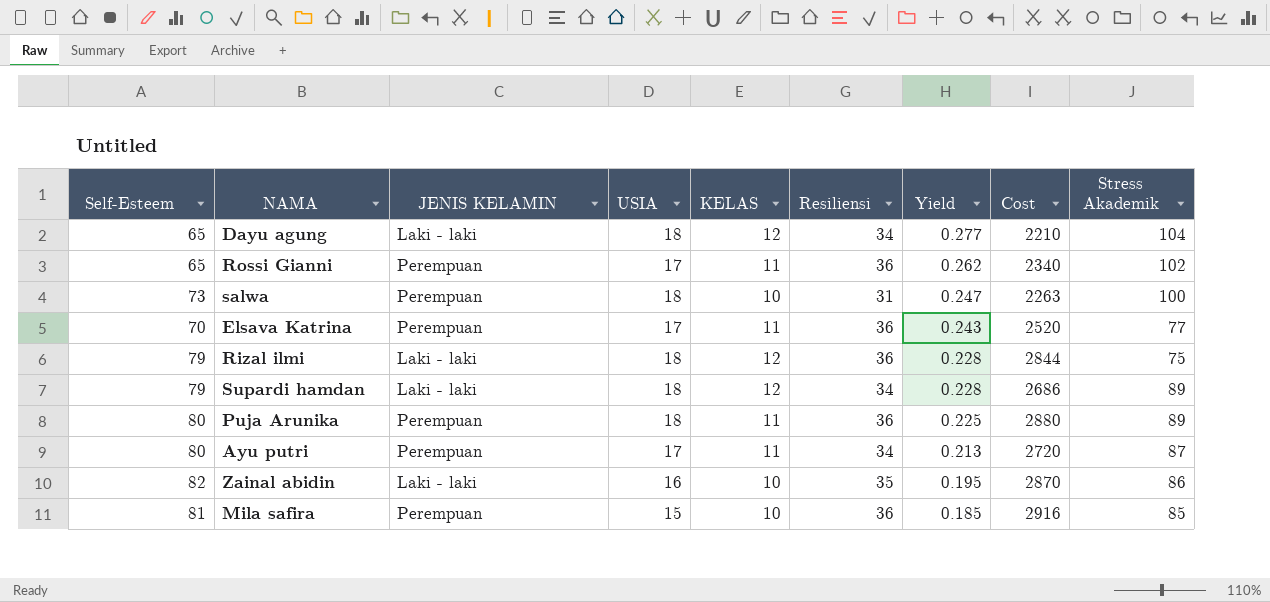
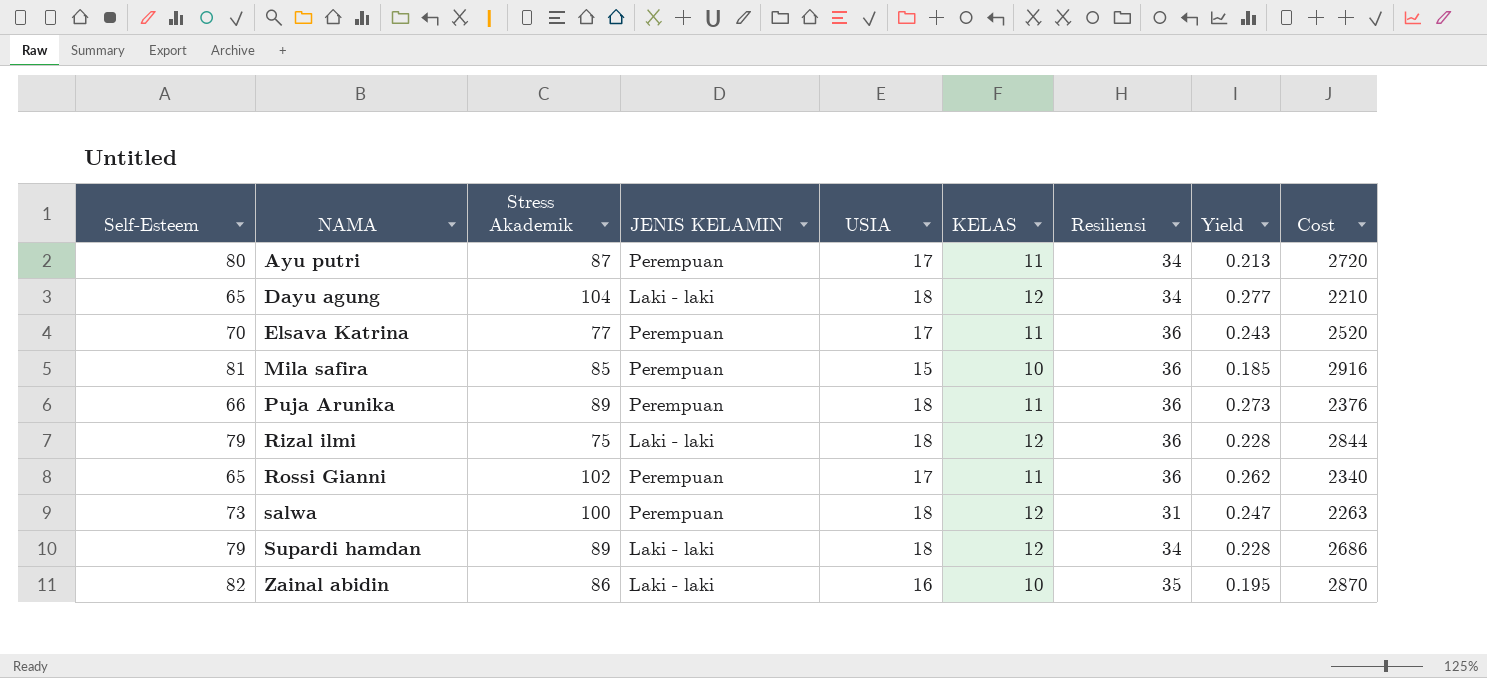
row order: Yield descending -> NAMA ascending
column Stress Akademik | position: 9 -> 3
Puja Arunika | Self-Esteem: 80 -> 66
Puja Arunika | Yield: 0.225 -> 0.273
Puja Arunika | Cost: 2880 -> 2376
salwa | KELAS: 10 -> 12

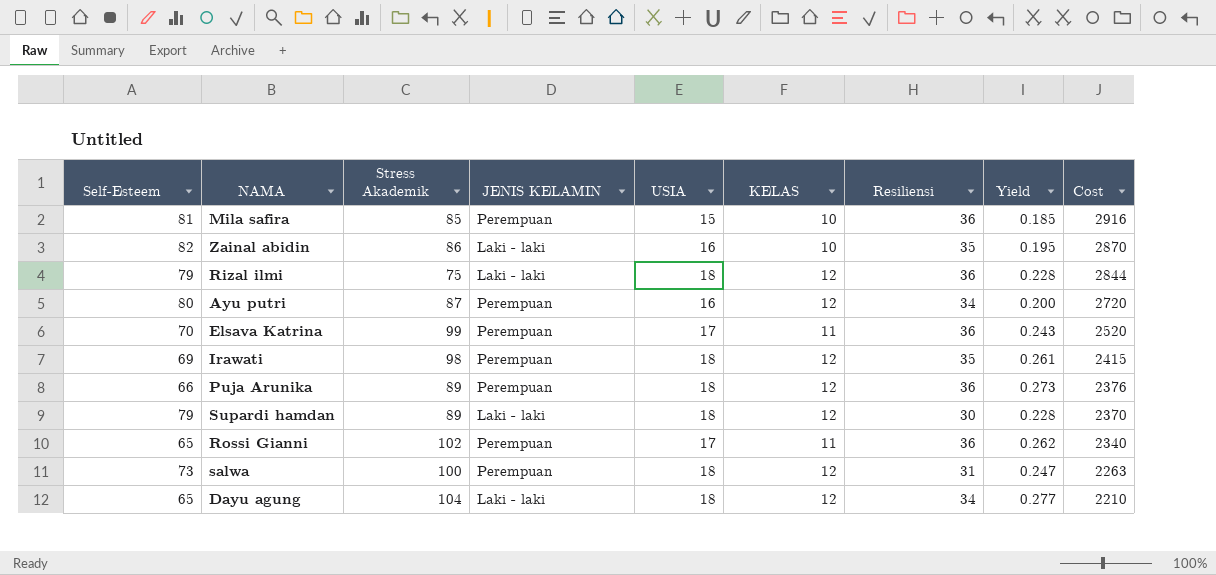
row order: NAMA ascending -> Cost descending
Ayu putri | USIA: 17 -> 16
Ayu putri | KELAS: 11 -> 12
Ayu putri | Yield: 0.213 -> 0.200
Elsava Katrina | Stress Akademik: 77 -> 99
row Irawati: none -> 69 | 98 | Perempuan | 18 | 12 | 35 | 0.261 | 2415
Puja Arunika | KELAS: 11 -> 12
Supardi hamdan | Resiliensi: 34 -> 30
Supardi hamdan | Cost: 2686 -> 2370

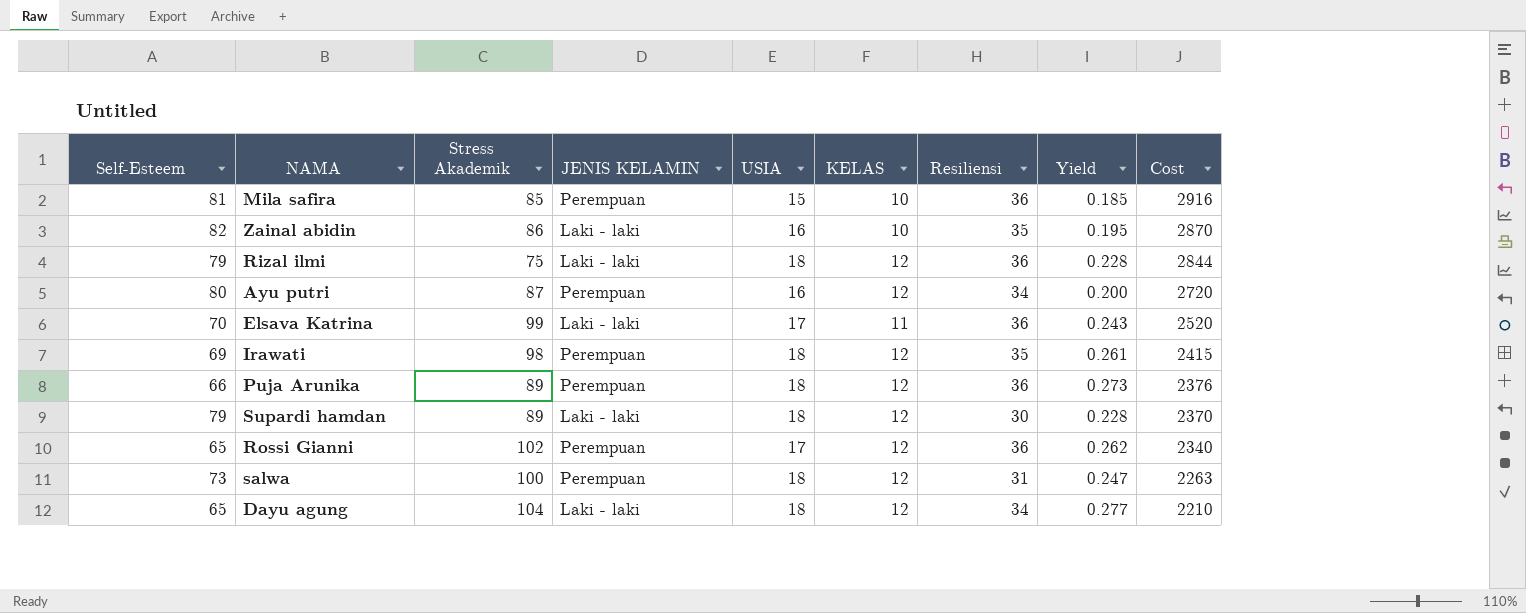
Elsava Katrina | JENIS KELAMIN: Perempuan -> Laki - laki
Rossi Gianni | KELAS: 11 -> 12

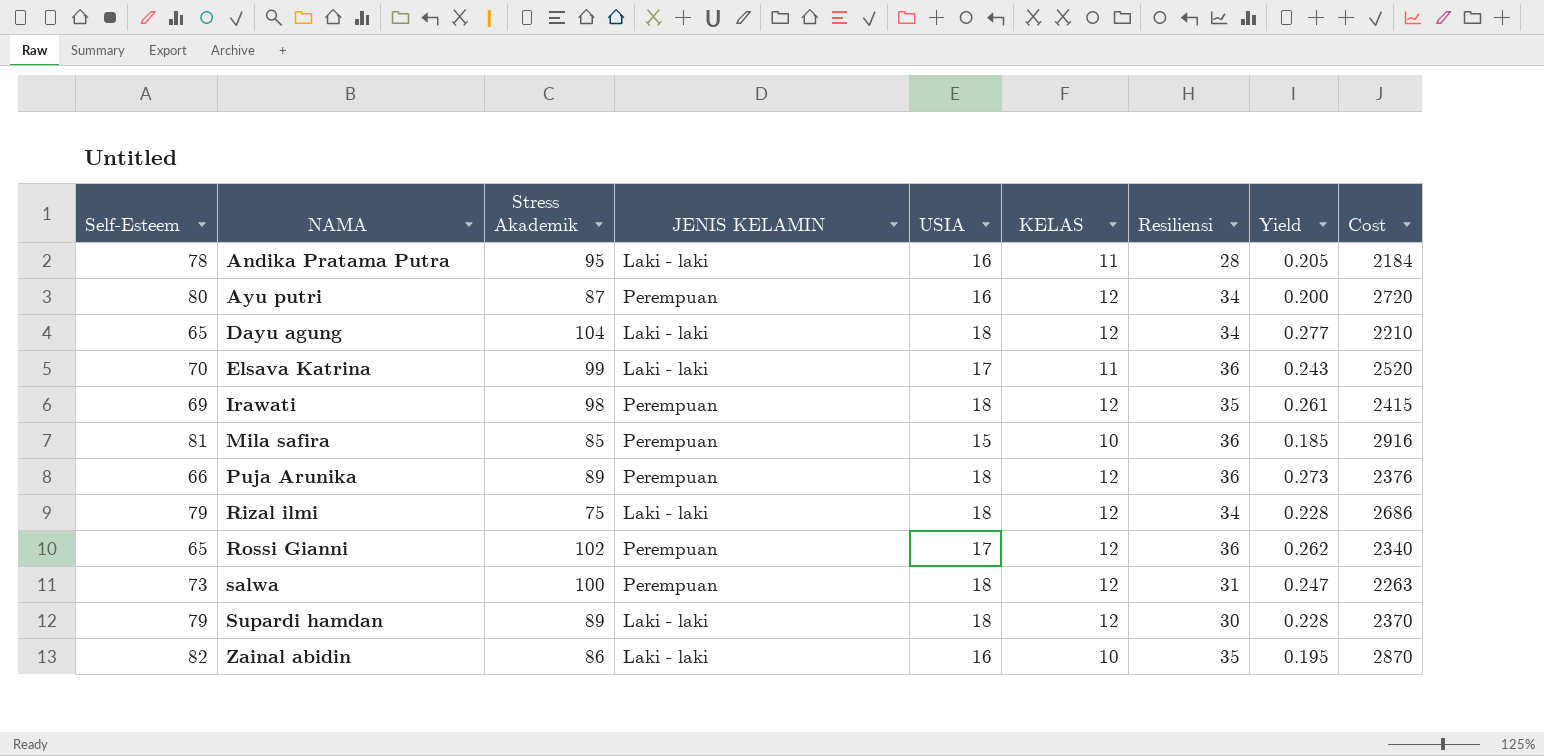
row order: Cost descending -> NAMA ascending
row Andika Pratama Putra: none -> 78 | 95 | Laki - laki | 16 | 11 | 28 | 0.205 | 2184
Rizal ilmi | Resiliensi: 36 -> 34
Rizal ilmi | Cost: 2844 -> 2686

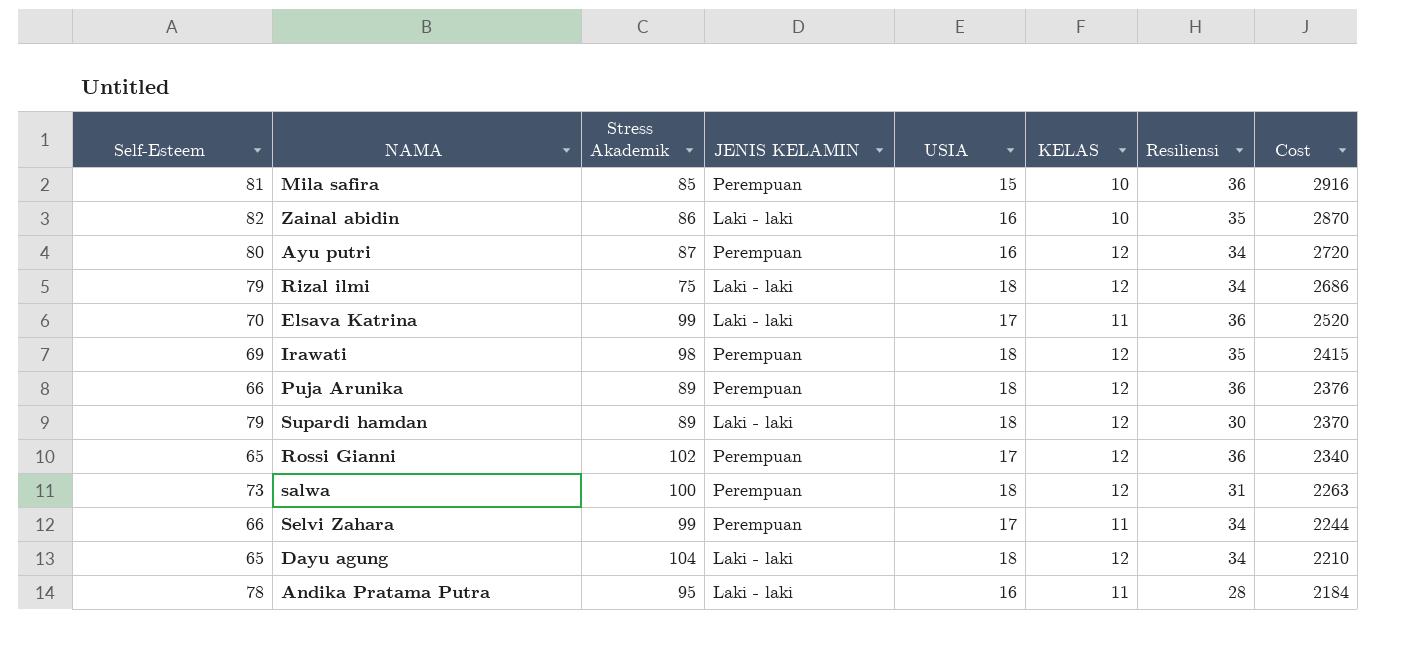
row order: NAMA ascending -> Cost descending
column Yield | formula: [USIA] / [Self-Esteem] -> none
row Selvi Zahara: none -> 66 | 99 | Perempuan | 17 | 11 | 34 | 2244

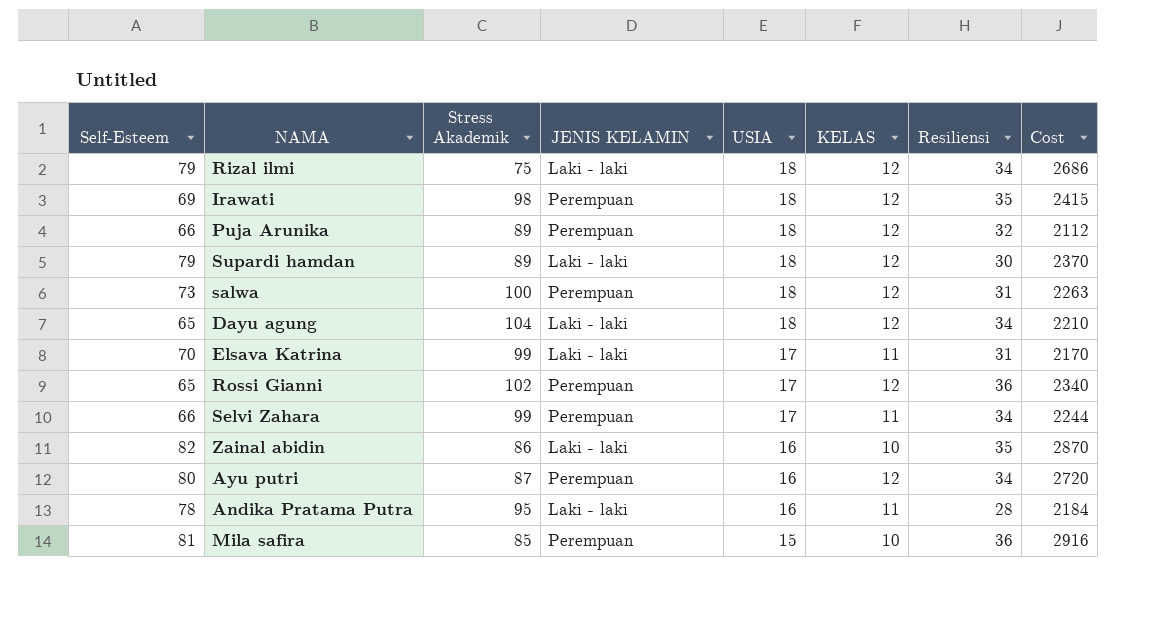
row order: Cost descending -> USIA descending
Puja Arunika | Resiliensi: 36 -> 32
Puja Arunika | Cost: 2376 -> 2112
Elsava Katrina | Resiliensi: 36 -> 31
Elsava Katrina | Cost: 2520 -> 2170

